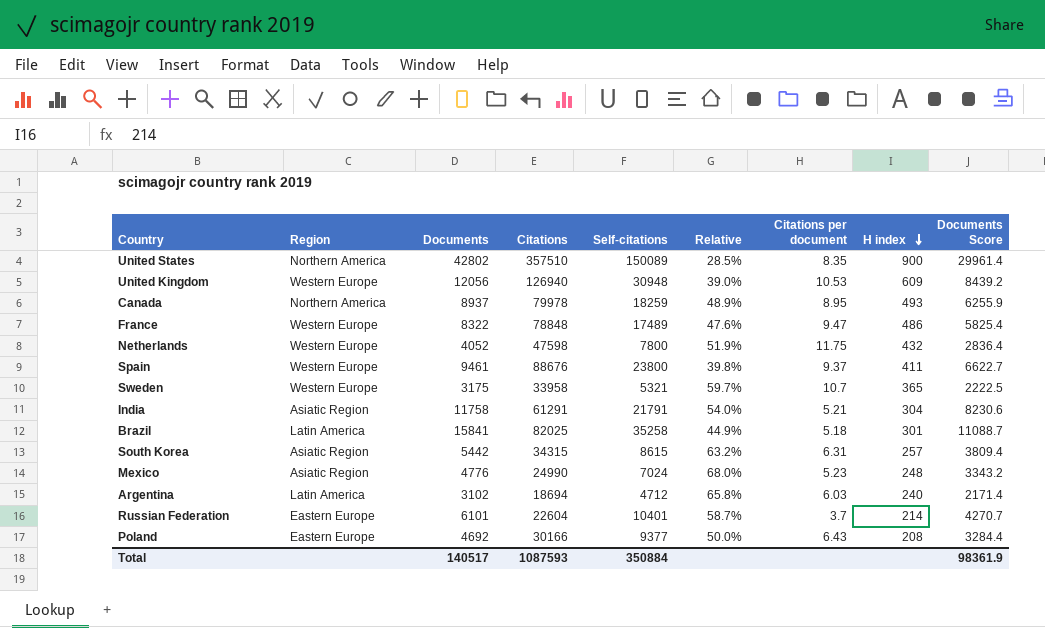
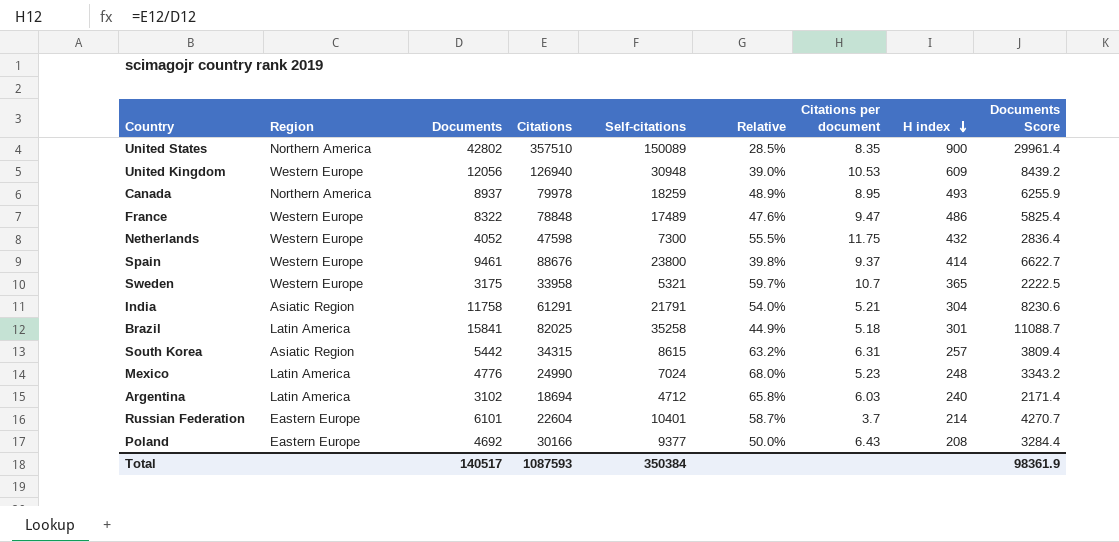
Netherlands | Self-citations: 7800 -> 7300
Netherlands | Relative: 51.9% -> 55.5%
Spain | H index: 411 -> 414
Mexico | Region: Asiatic Region -> Latin America
Total | Self-citations: 350884 -> 350384

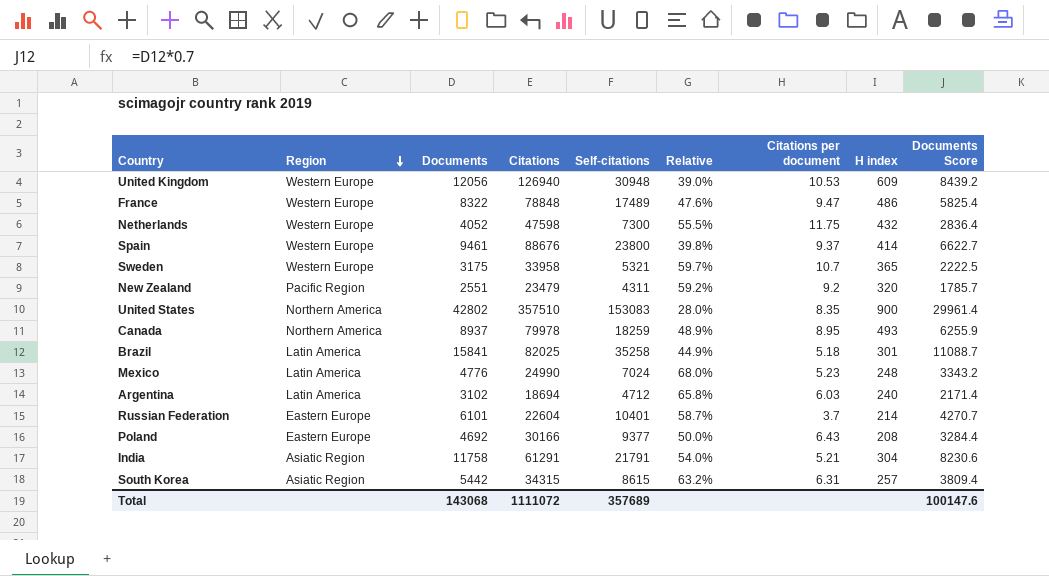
row order: H index descending -> Region descending
row New Zealand: none -> Pacific Region | 2551 | 23479 | 4311 | 59.2% | 9.2 | 320 | 1785.7
United States | Self-citations: 150089 -> 153083
United States | Relative: 28.5% -> 28.0%
Total | Documents: 140517 -> 143068
Total | Citations: 1087593 -> 1111072
Total | Self-citations: 350384 -> 357689
Total | Documents Score: 98361.9 -> 100147.6

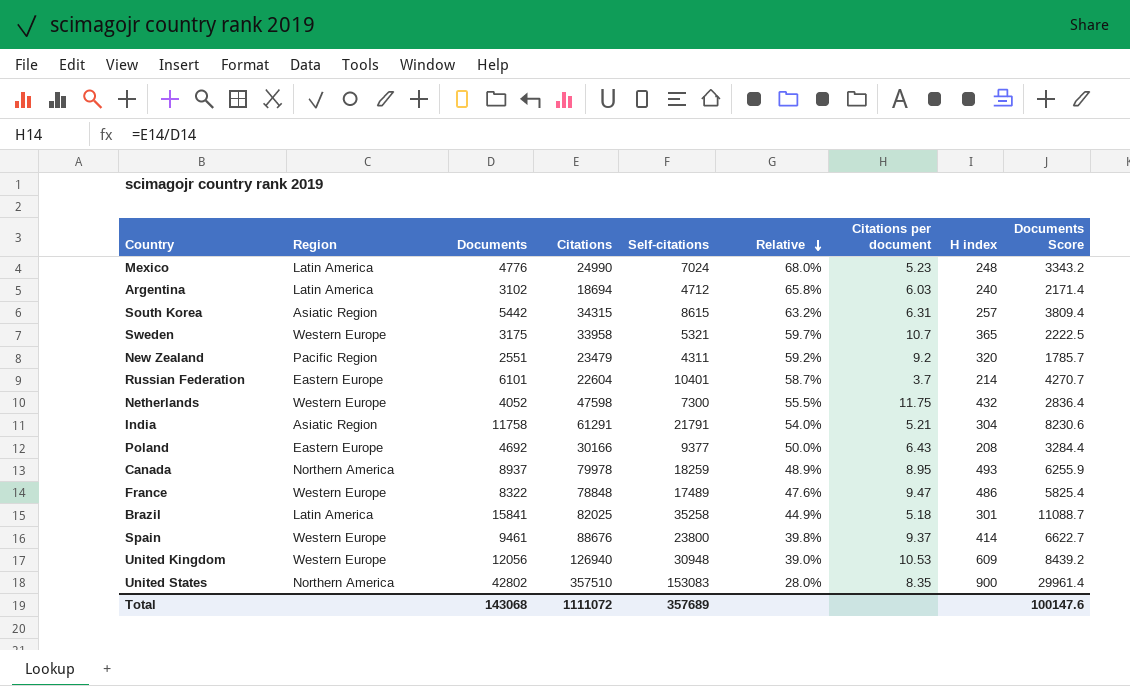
row order: Region descending -> Relative descending

